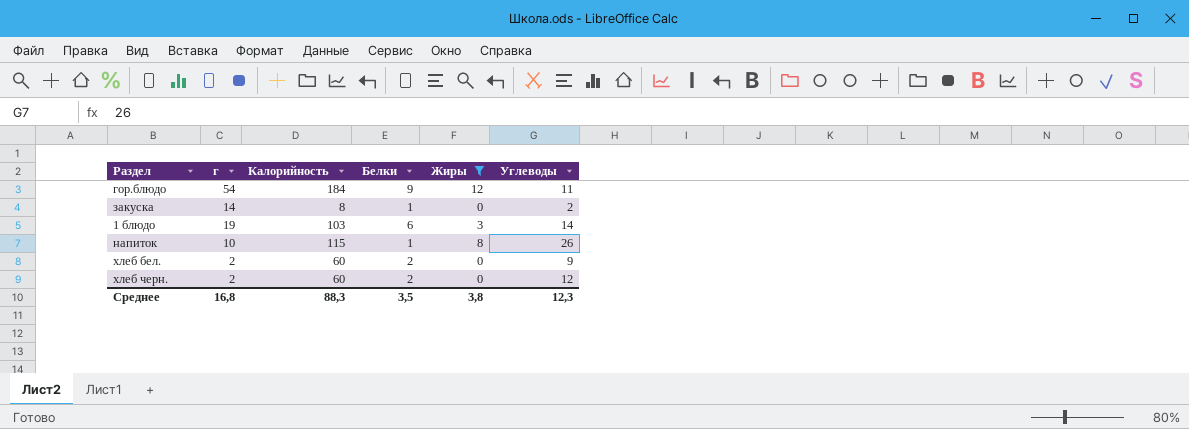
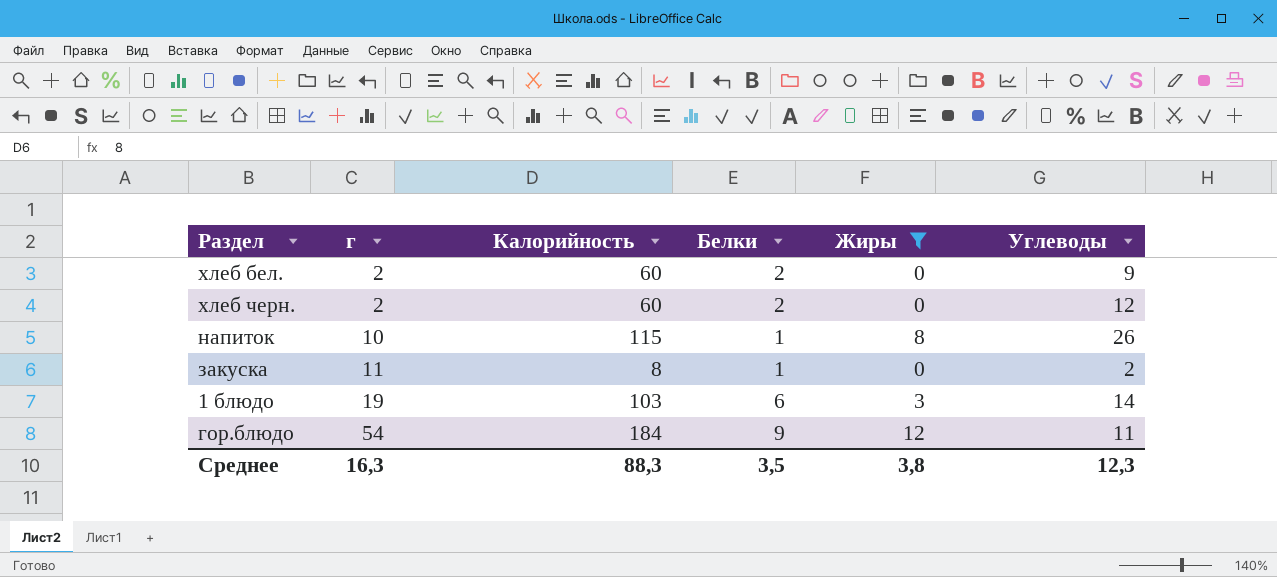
row order: none -> г ascending
закуска | г: 14 -> 11
Среднее | г: 16,8 -> 16,3

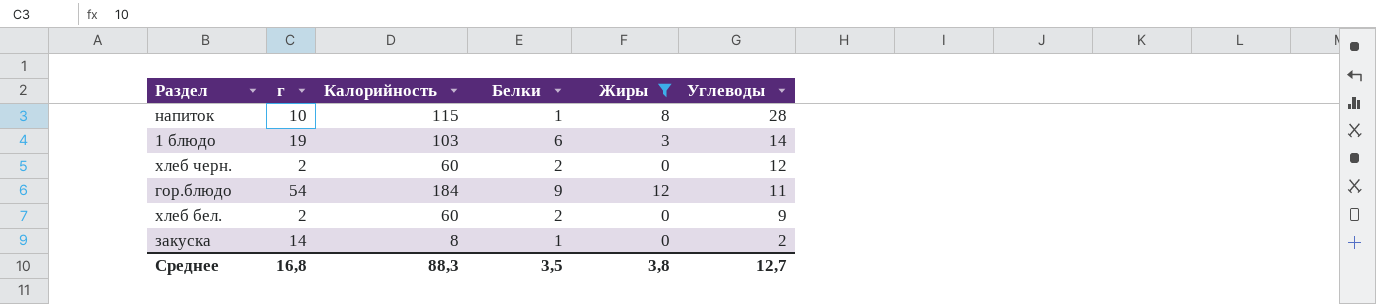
row order: г ascending -> Углеводы descending
напиток | Углеводы: 26 -> 28
закуска | г: 11 -> 14
Среднее | г: 16,3 -> 16,8
Среднее | Углеводы: 12,3 -> 12,7

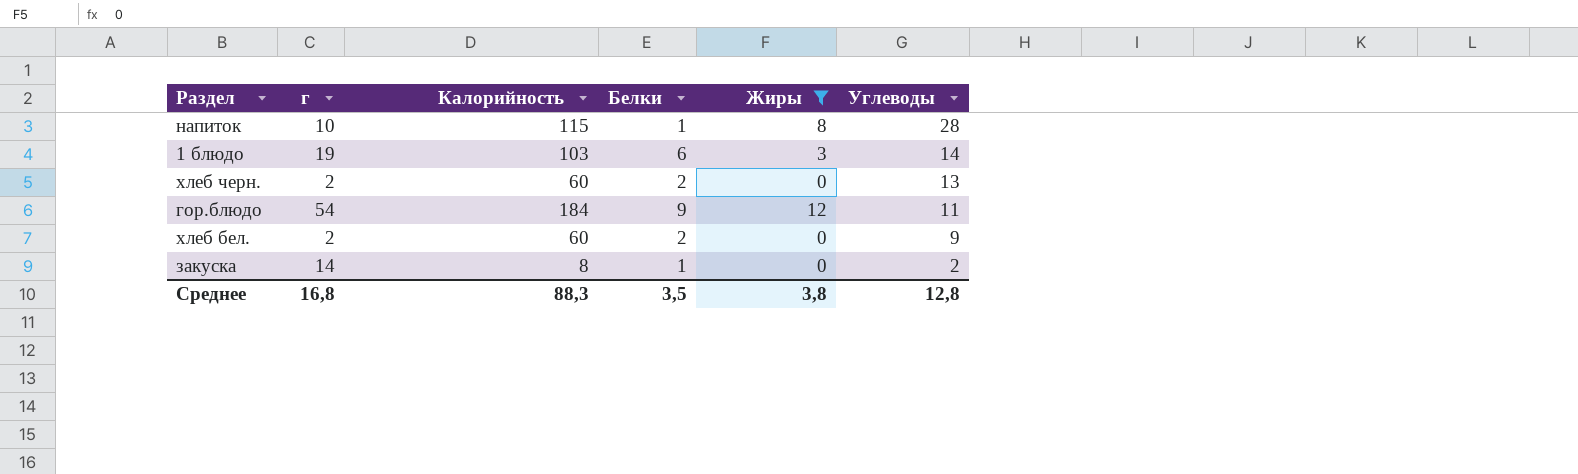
хлеб черн. | Углеводы: 12 -> 13
Среднее | Углеводы: 12,7 -> 12,8

